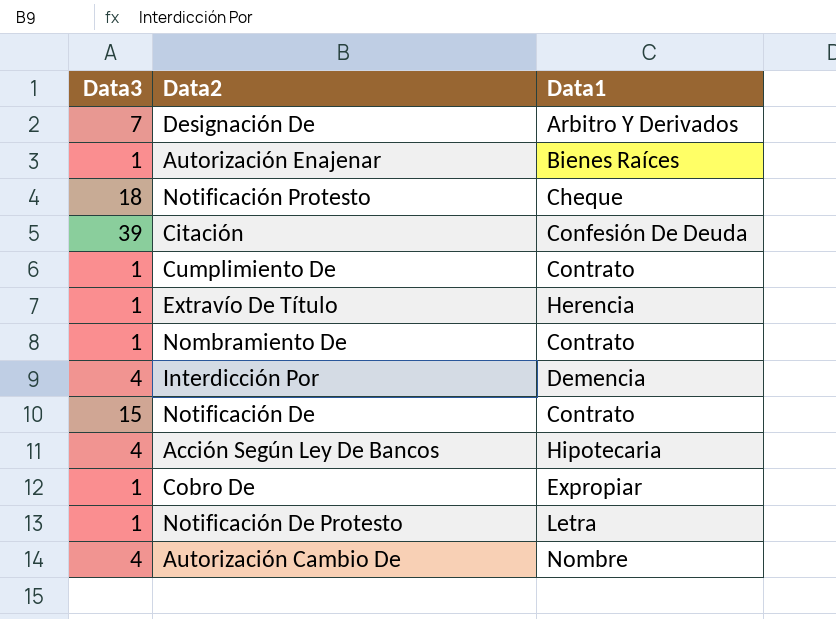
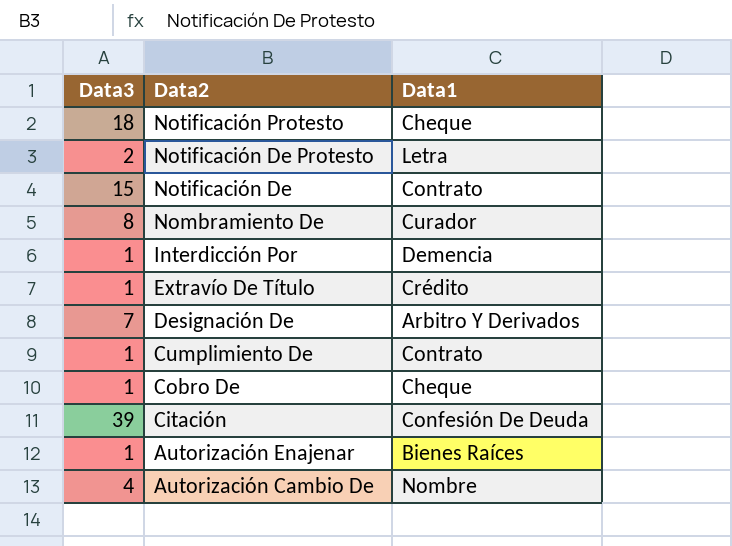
row order: none -> Data2 descending
row Acción Según Ley De Bancos: 4 | Hipotecaria -> none
Notificación De Protesto | Data3: 1 -> 2
Nombramiento De | Data3: 1 -> 8
Nombramiento De | Data1: Contrato -> Curador
Interdicción Por | Data3: 4 -> 1
Extravío De Título | Data1: Herencia -> Crédito
Cobro De | Data1: Expropiar -> Cheque

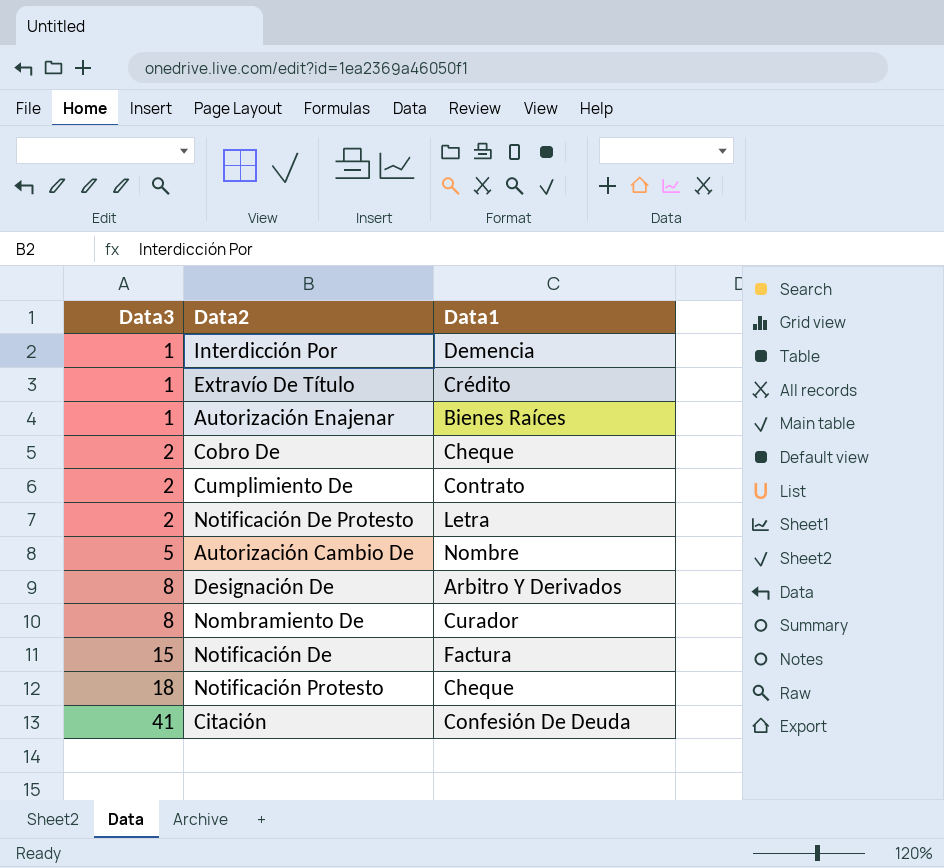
row order: Data2 descending -> Data3 ascending
Cobro De | Data3: 1 -> 2
Cumplimiento De | Data3: 1 -> 2
Autorización Cambio De | Data3: 4 -> 5
Designación De | Data3: 7 -> 8
Notificación De | Data1: Contrato -> Factura
Citación | Data3: 39 -> 41

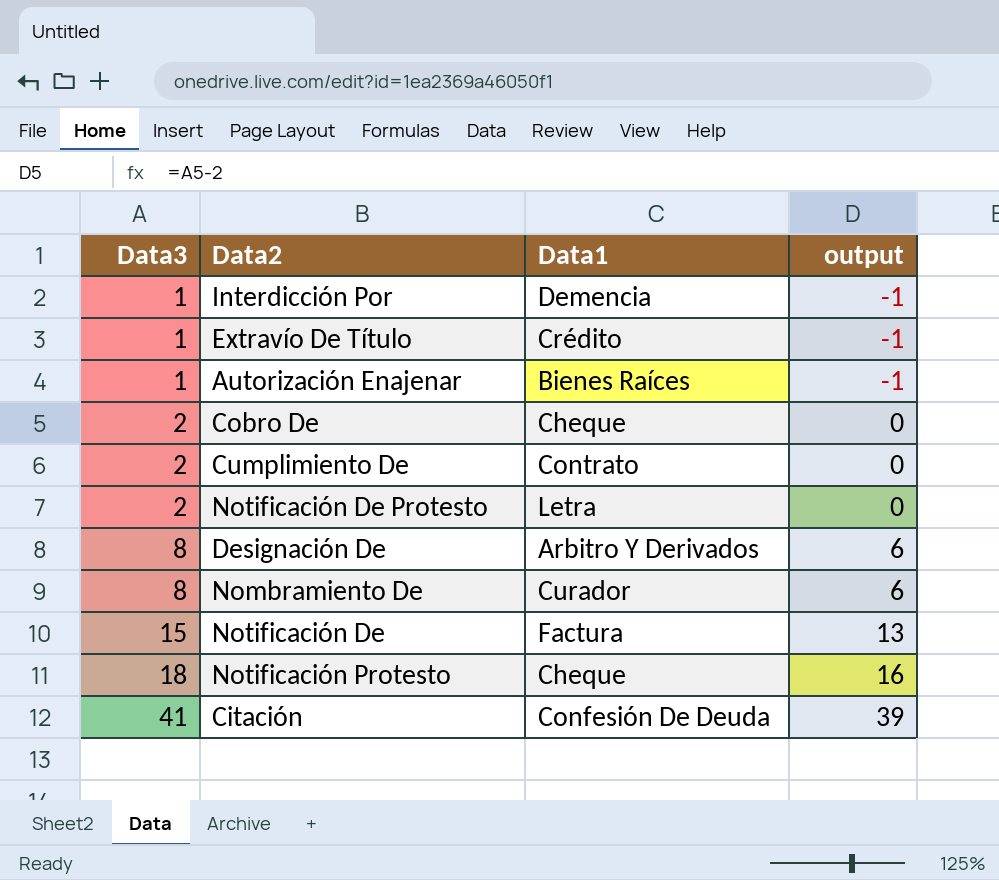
column output | formula: none -> [Data3] - 2
row Autorización Cambio De: 5 | Nombre -> none

